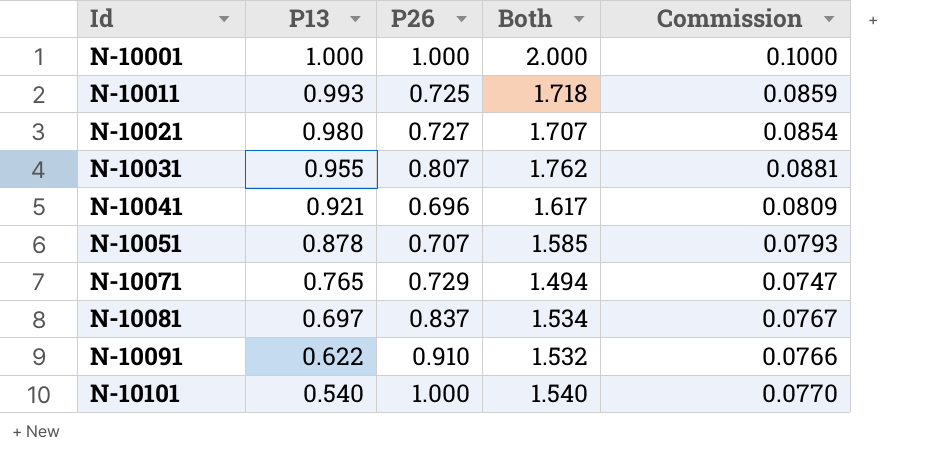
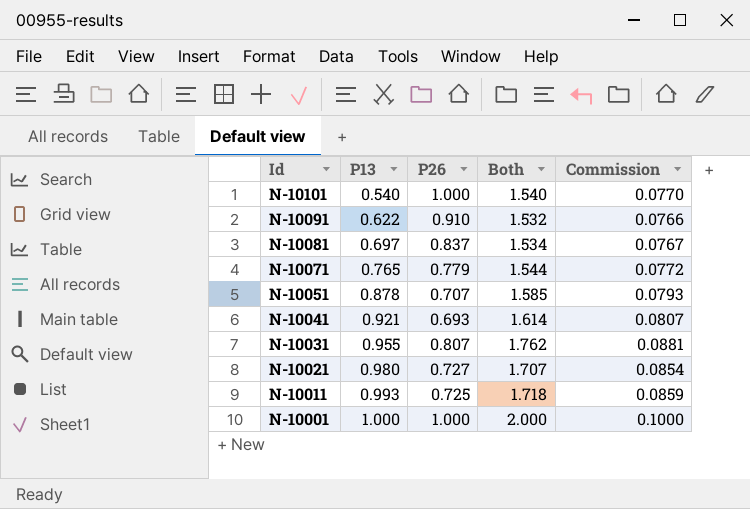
row order: Id ascending -> Id descending
N-10071 | P26: 0.729 -> 0.779
N-10071 | Both: 1.494 -> 1.544
N-10071 | Commission: 0.0747 -> 0.0772
N-10041 | P26: 0.696 -> 0.693
N-10041 | Both: 1.617 -> 1.614
N-10041 | Commission: 0.0809 -> 0.0807

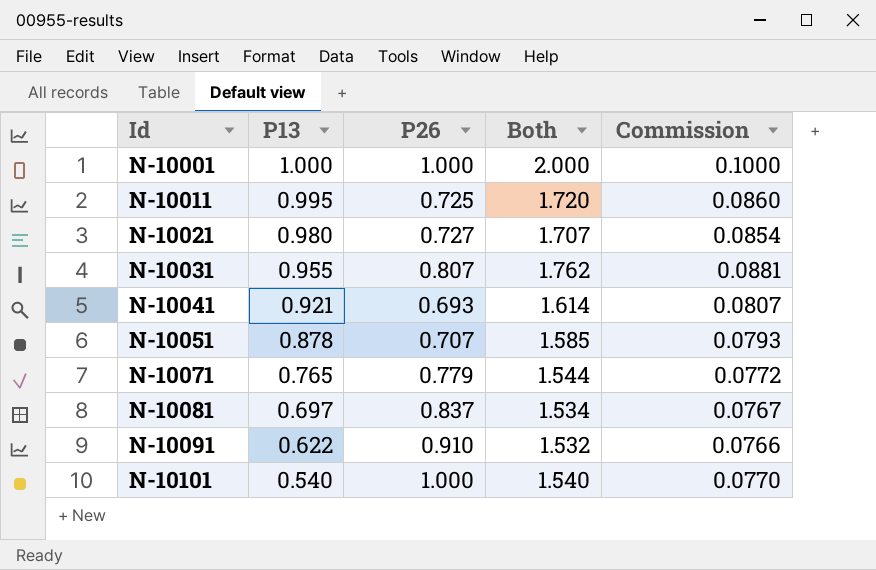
row order: Id descending -> Id ascending
N-10011 | P13: 0.993 -> 0.995
N-10011 | Both: 1.718 -> 1.720
N-10011 | Commission: 0.0859 -> 0.0860

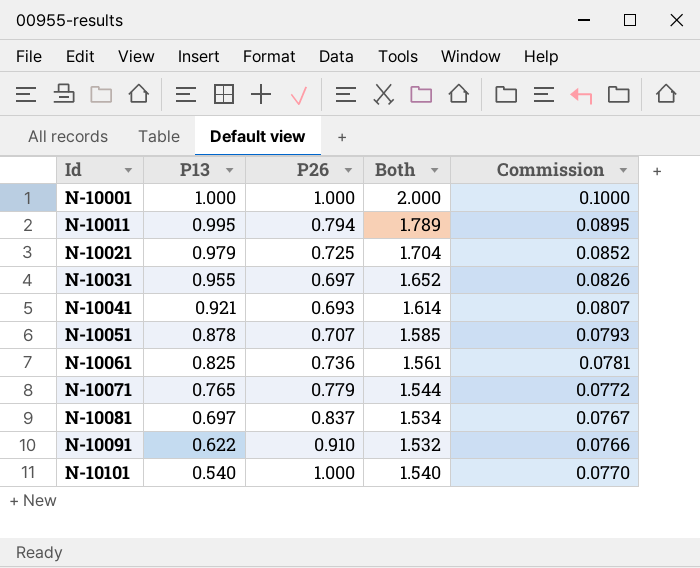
N-10011 | P26: 0.725 -> 0.794
N-10011 | Both: 1.720 -> 1.789
N-10011 | Commission: 0.0860 -> 0.0895
N-10021 | P13: 0.980 -> 0.979
N-10021 | P26: 0.727 -> 0.725
N-10021 | Both: 1.707 -> 1.704
N-10021 | Commission: 0.0854 -> 0.0852
N-10031 | P26: 0.807 -> 0.697
N-10031 | Both: 1.762 -> 1.652
N-10031 | Commission: 0.0881 -> 0.0826
row N-10061: none -> 0.825 | 0.736 | 1.561 | 0.0781

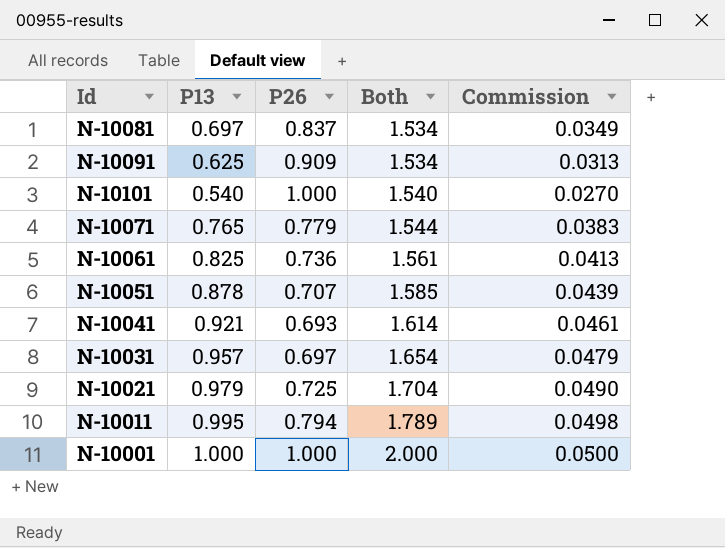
row order: Id ascending -> Both ascending
column Commission | formula: [Both] * 0.05 -> [P13] * 0.05
N-10091 | P13: 0.622 -> 0.625
N-10091 | P26: 0.910 -> 0.909
N-10091 | Both: 1.532 -> 1.534
N-10031 | P13: 0.955 -> 0.957
N-10031 | Both: 1.652 -> 1.654

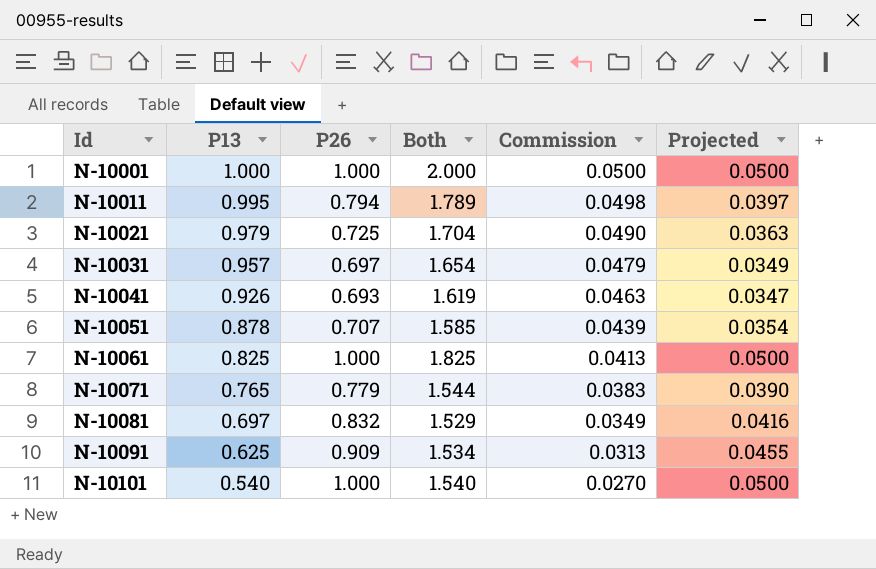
row order: Both ascending -> Id ascending
column Projected | formula: none -> [P26] * 0.05
N-10041 | P13: 0.921 -> 0.926
N-10041 | Both: 1.614 -> 1.619
N-10041 | Commission: 0.0461 -> 0.0463
N-10061 | P26: 0.736 -> 1.000
N-10061 | Both: 1.561 -> 1.825
N-10081 | P26: 0.837 -> 0.832
N-10081 | Both: 1.534 -> 1.529

